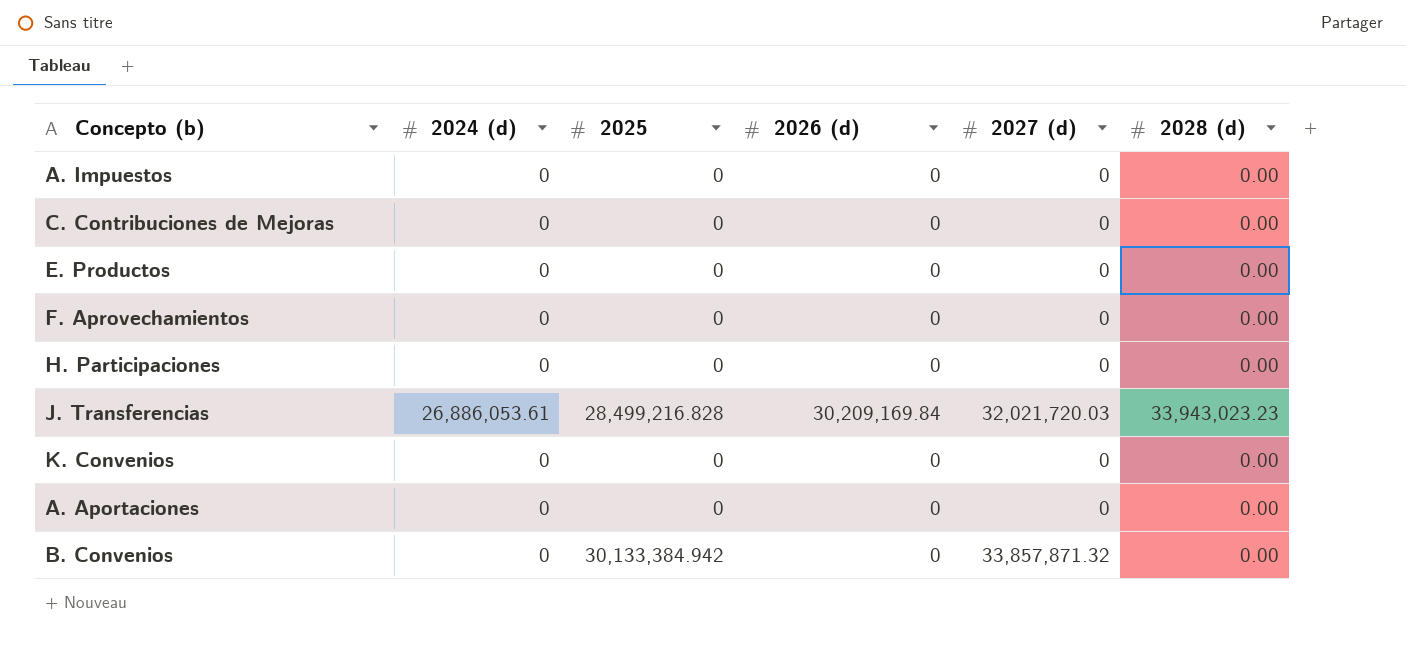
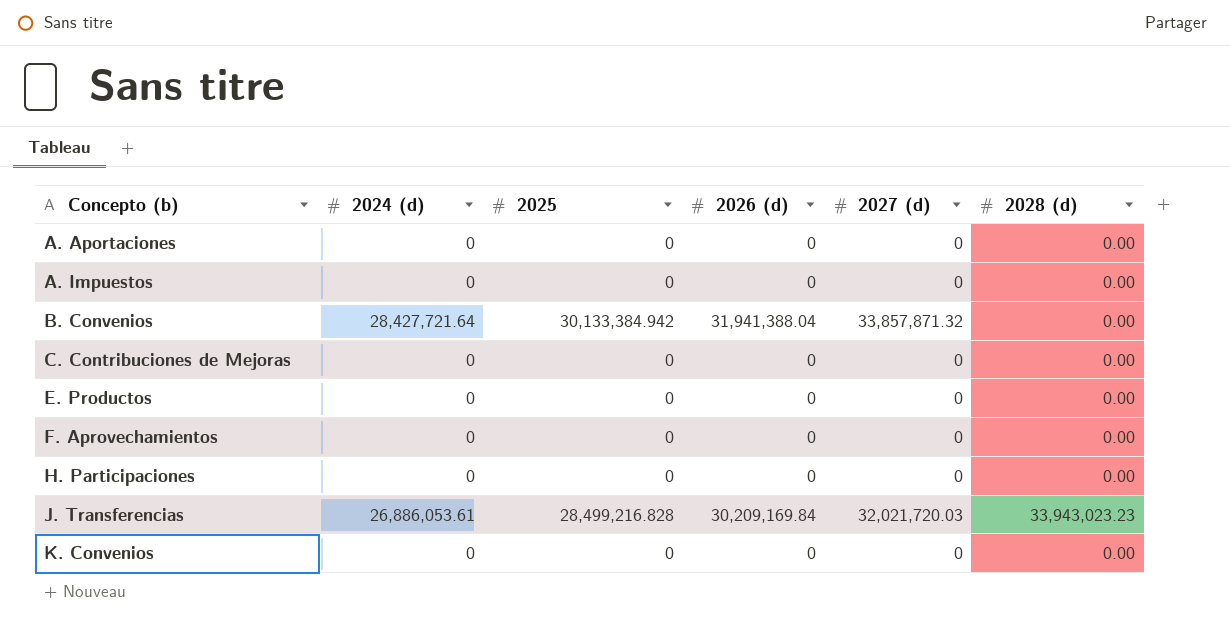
row order: none -> Concepto (b) ascending
B. Convenios | 2024 (d): 0 -> 28,427,721.64
B. Convenios | 2026 (d): 0 -> 31,941,388.04

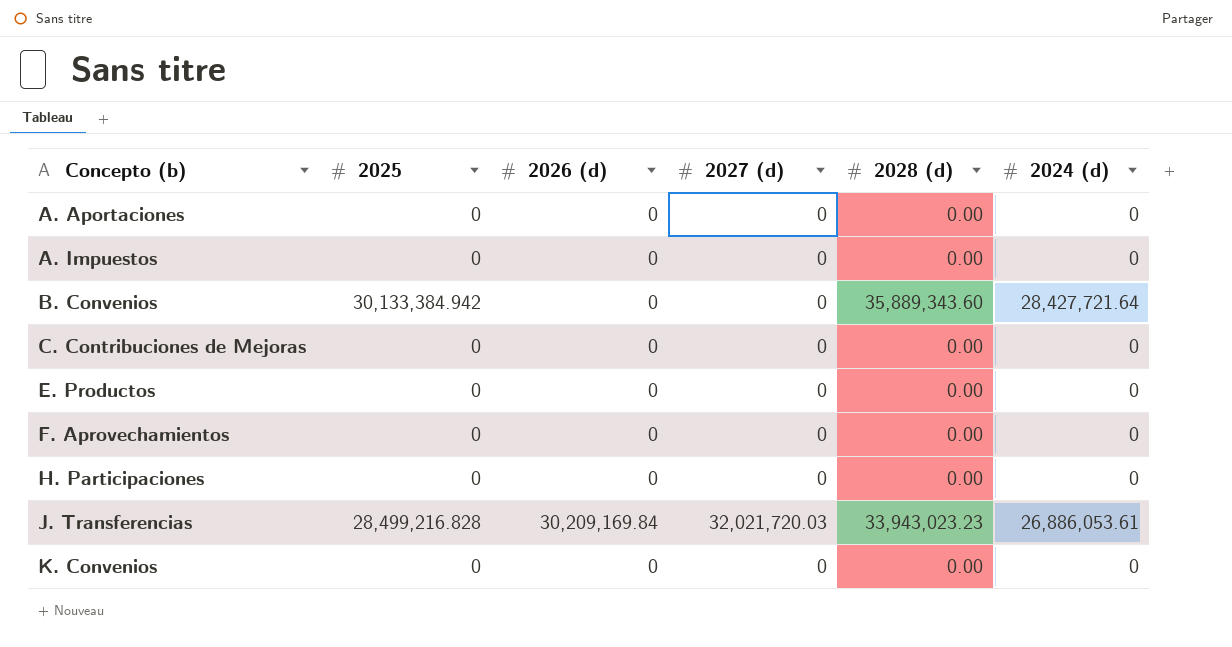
column 2024 (d) | position: 2 -> 6
B. Convenios | 2026 (d): 31,941,388.04 -> 0
B. Convenios | 2027 (d): 33,857,871.32 -> 0
B. Convenios | 2028 (d): 0.00 -> 35,889,343.60

